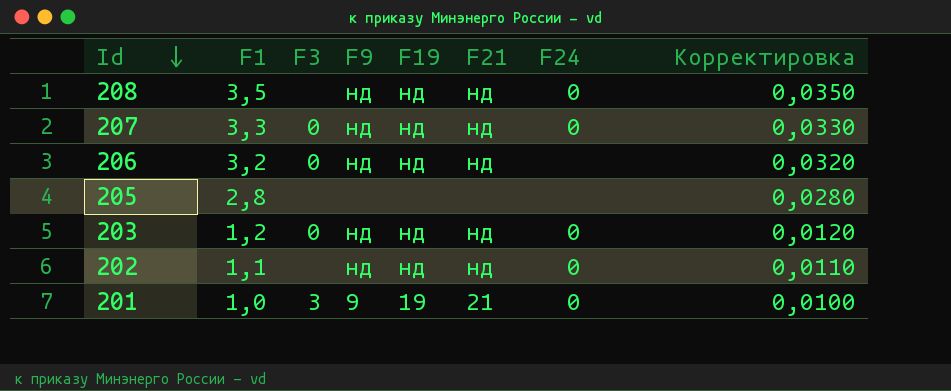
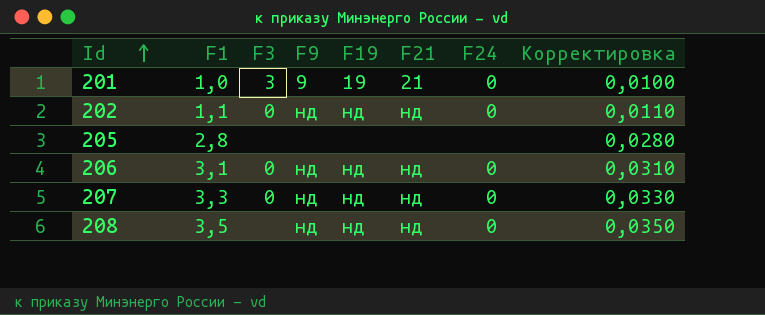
row order: Id descending -> Id ascending
row 203: 1,2 | 0 | нд | нд | нд | 0 | 0,0120 -> none
202 | F3: none -> 0
206 | F1: 3,2 -> 3,1
206 | F24: none -> 0
206 | Корректировка: 0,0320 -> 0,0310

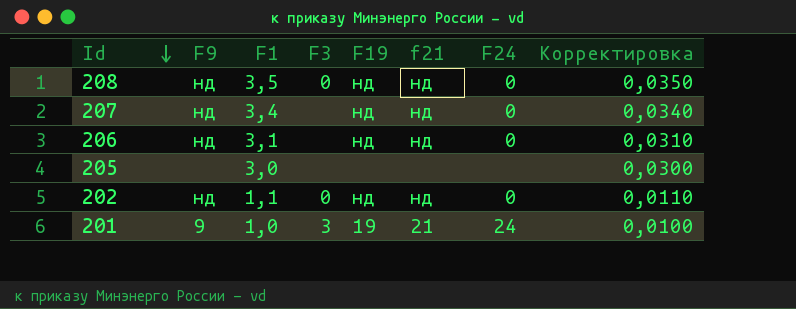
row order: Id ascending -> Id descending
column F9 | position: 4 -> 2
column name: F21 -> f21
208 | F3: none -> 0
207 | F1: 3,3 -> 3,4
207 | F3: 0 -> none
207 | Корректировка: 0,0330 -> 0,0340
206 | F3: 0 -> none
205 | F1: 2,8 -> 3,0
205 | Корректировка: 0,0280 -> 0,0300
201 | F24: 0 -> 24

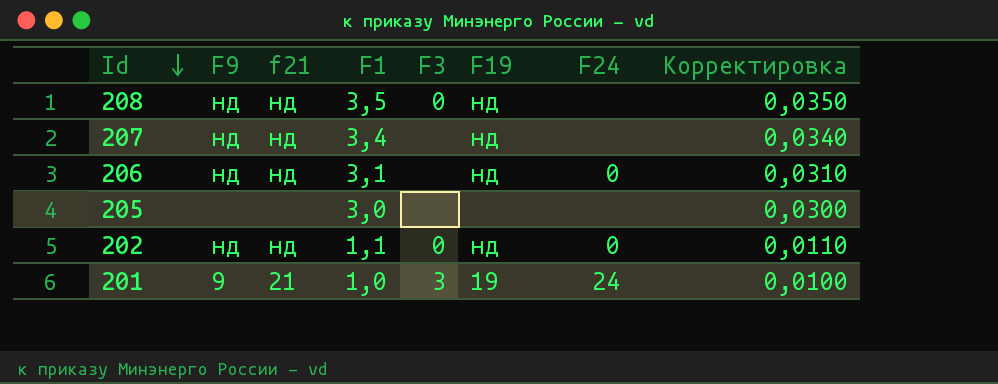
column f21 | position: 6 -> 3
208 | F24: 0 -> none
207 | F24: 0 -> none

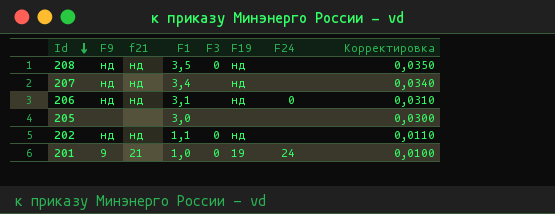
202 | F24: 0 -> none
201 | F3: 3 -> 0

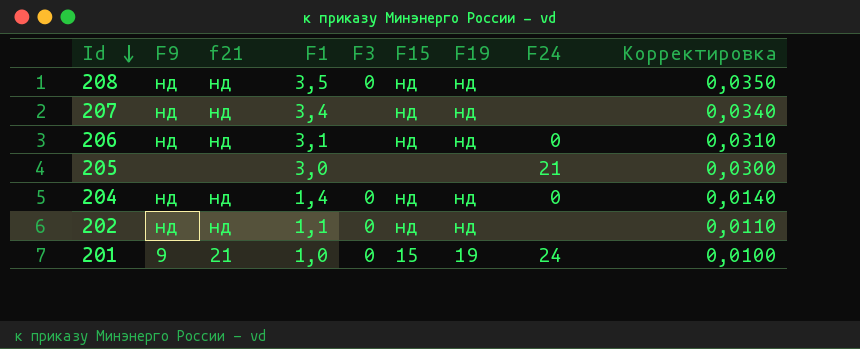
column F15 | position: none -> 6
205 | F24: none -> 21
row 204: none -> нд | нд | 1,4 | 0 | нд | нд | 0 | 0,0140

